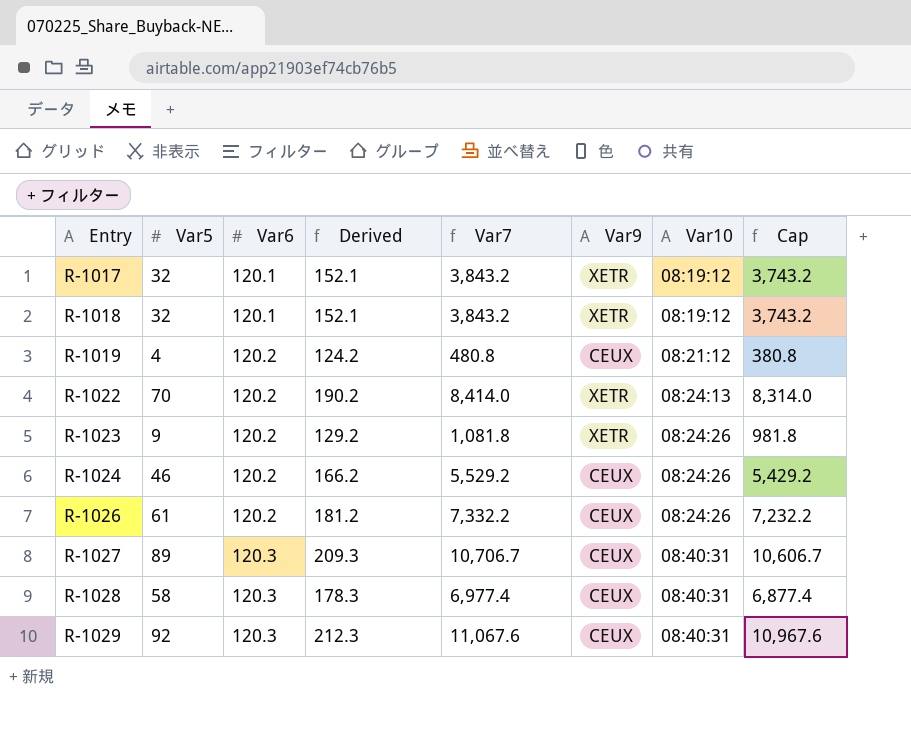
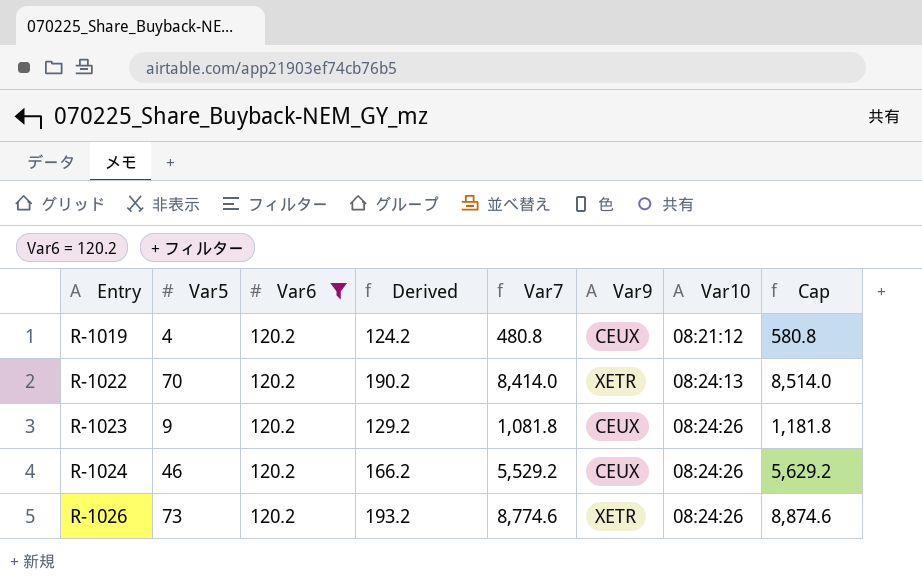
filter: none -> Var6 = 120.2
column Cap | formula: [Var7] - 100 -> [Var7] + 100
R-1023 | Var9: XETR -> CEUX
R-1026 | Var5: 61 -> 73
R-1026 | Derived: 181.2 -> 193.2
R-1026 | Var7: 7,332.2 -> 8,774.6
R-1026 | Var9: CEUX -> XETR

